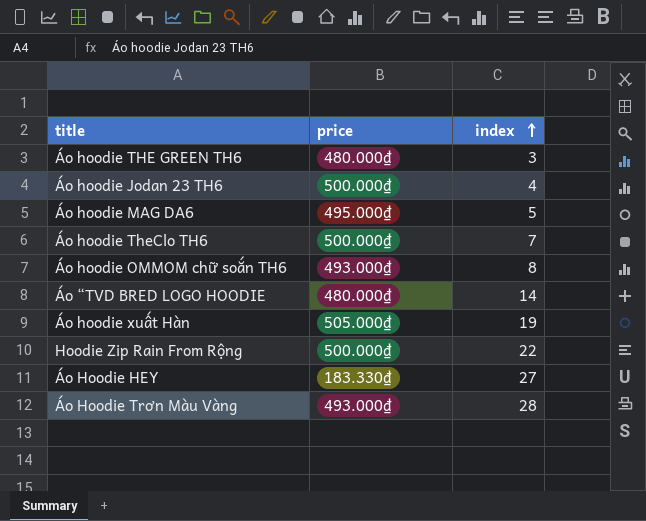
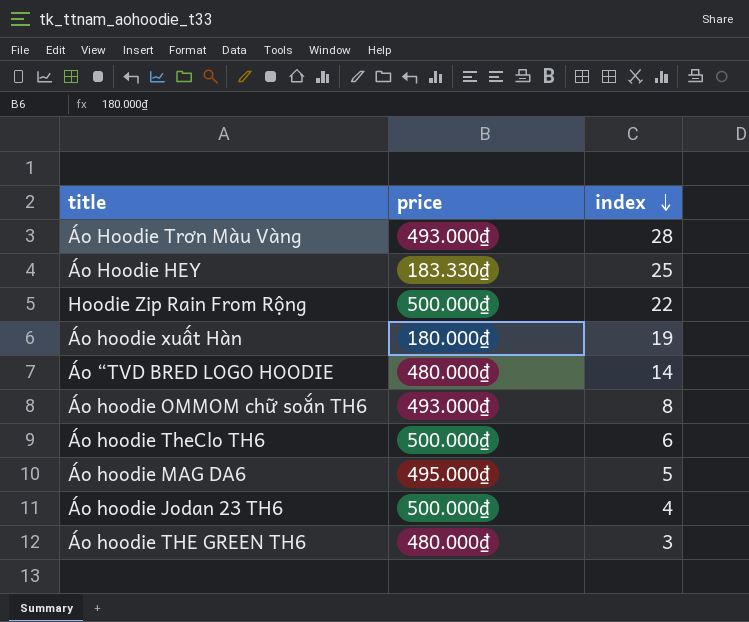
row order: index ascending -> index descending
Áo Hoodie HEY | index: 27 -> 25
Áo hoodie xuất Hàn | price: 505.000₫ -> 180.000₫
Áo hoodie TheClo TH6 | index: 7 -> 6

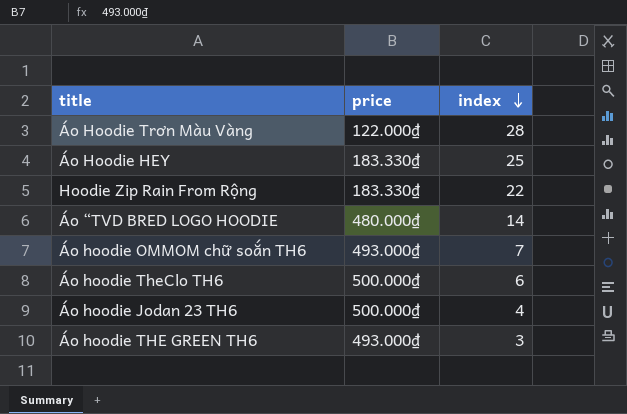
row Áo hoodie xuất Hàn: 180.000₫ | 19 -> none
row Áo hoodie MAG DA6: 495.000₫ | 5 -> none
Áo Hoodie Trơn Màu Vàng | price: 493.000₫ -> 122.000₫
Hoodie Zip Rain From Rộng | price: 500.000₫ -> 183.330₫
Áo hoodie OMMOM chữ soắn TH6 | index: 8 -> 7
Áo hoodie THE GREEN TH6 | price: 480.000₫ -> 493.000₫

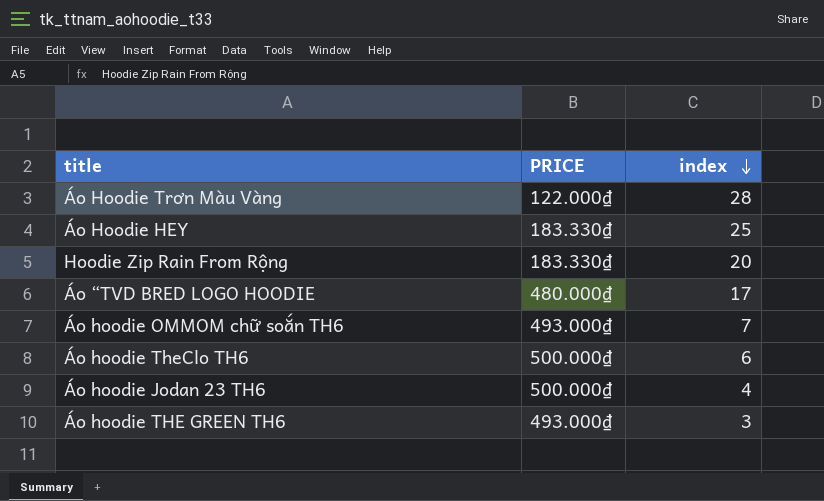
column name: price -> PRICE
Hoodie Zip Rain From Rộng | index: 22 -> 20
Áo “TVD BRED LOGO HOODIE | index: 14 -> 17

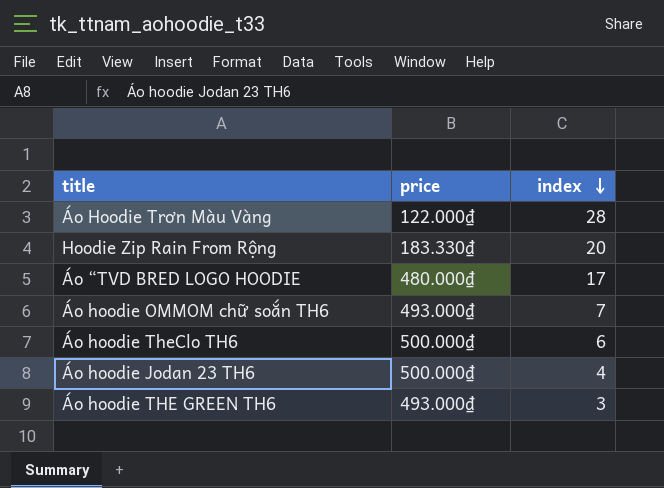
column name: PRICE -> price
row Áo Hoodie HEY: 183.330₫ | 25 -> none

